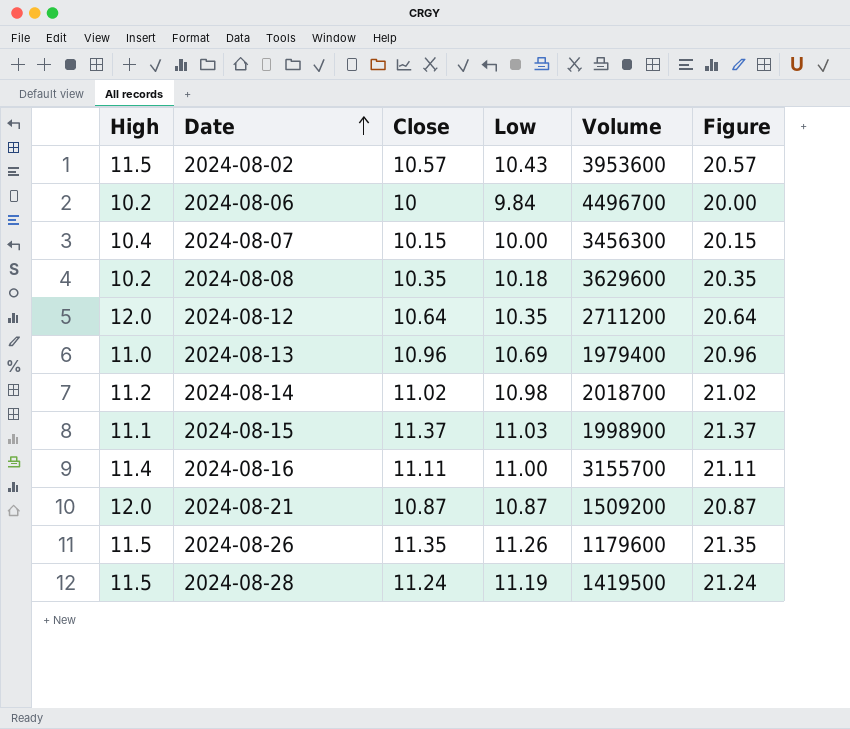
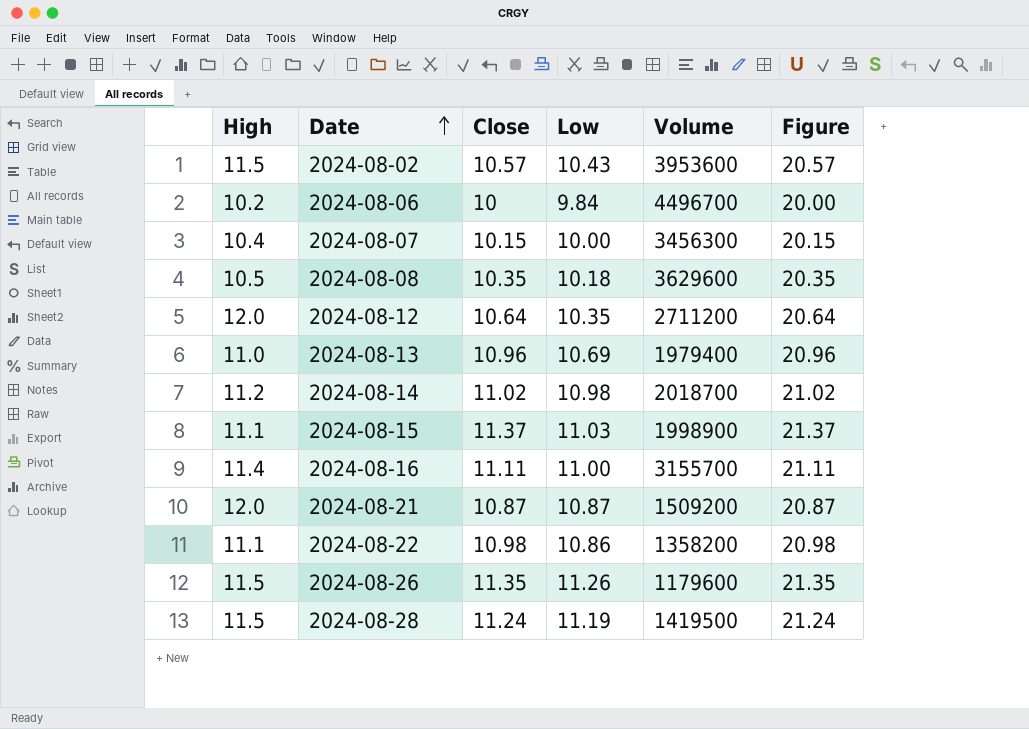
2024-08-08 | High: 10.2 -> 10.5
row 2024-08-22: none -> 11.1 | 10.98 | 10.86 | 1358200 | 20.98

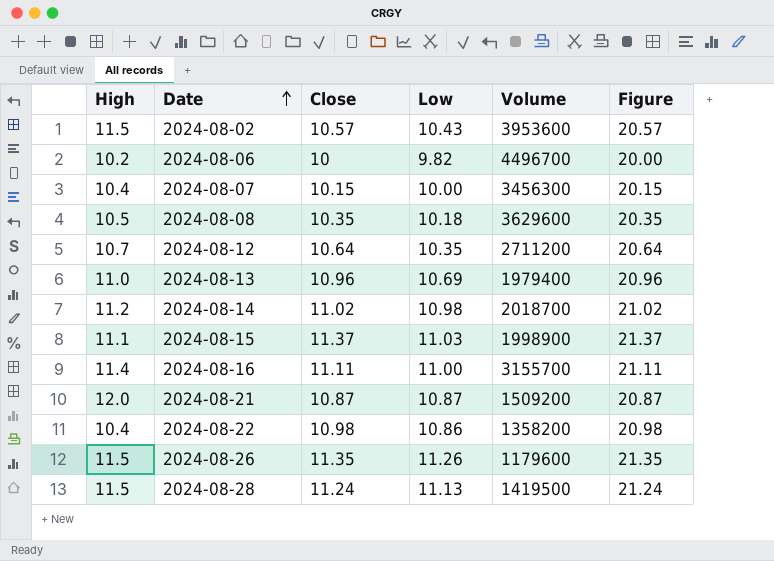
2024-08-06 | Low: 9.84 -> 9.82
2024-08-12 | High: 12.0 -> 10.7
2024-08-22 | High: 11.1 -> 10.4
2024-08-28 | Low: 11.19 -> 11.13

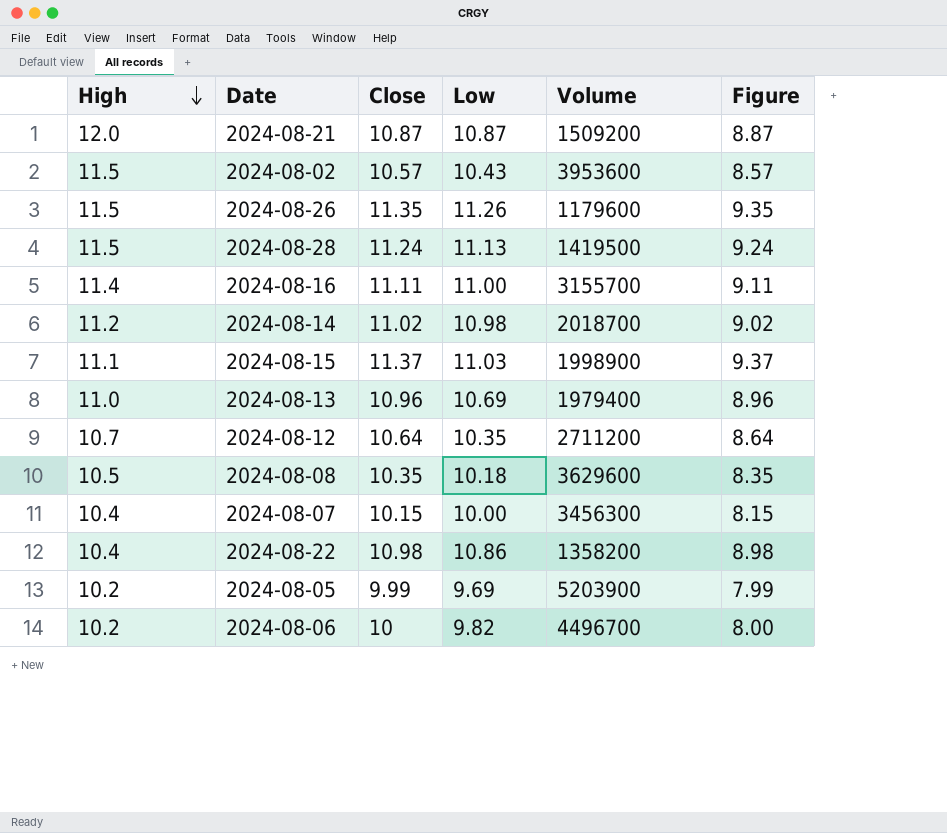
row order: Date ascending -> High descending
column Figure | formula: [Close] + 10 -> [Close] - 2
row 2024-08-05: none -> 10.2 | 9.99 | 9.69 | 5203900 | 7.99

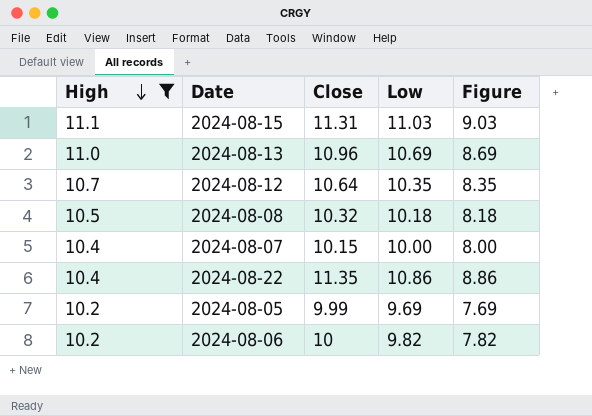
filter: none -> High <= 11.1
column Volume | position: 5 -> none
column Figure | formula: [Close] - 2 -> [Low] - 2
2024-08-15 | Close: 11.37 -> 11.31
2024-08-08 | Close: 10.35 -> 10.32
2024-08-22 | Close: 10.98 -> 11.35

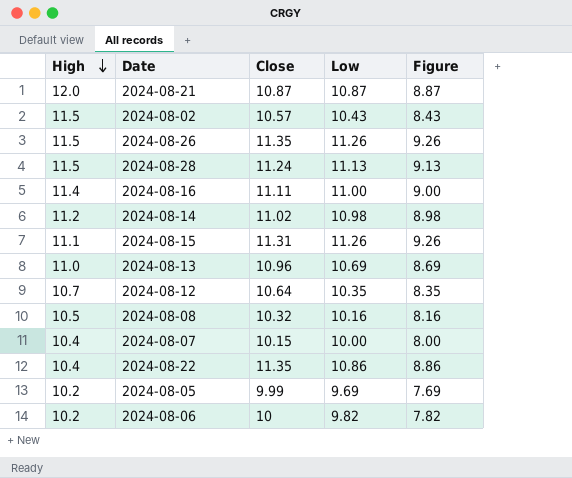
filter: High <= 11.1 -> none
2024-08-15 | Low: 11.03 -> 11.26
2024-08-15 | Figure: 9.03 -> 9.26
2024-08-08 | Low: 10.18 -> 10.16
2024-08-08 | Figure: 8.18 -> 8.16

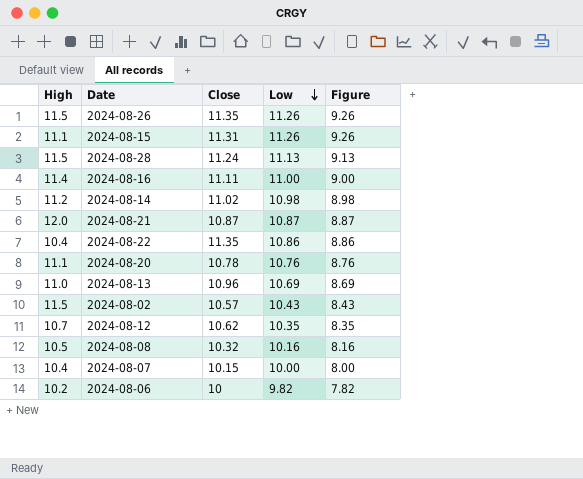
row order: High descending -> Low descending
row 2024-08-05: 10.2 | 9.99 | 9.69 | 7.69 -> none
row 2024-08-20: none -> 11.1 | 10.78 | 10.76 | 8.76
2024-08-12 | Close: 10.64 -> 10.62

